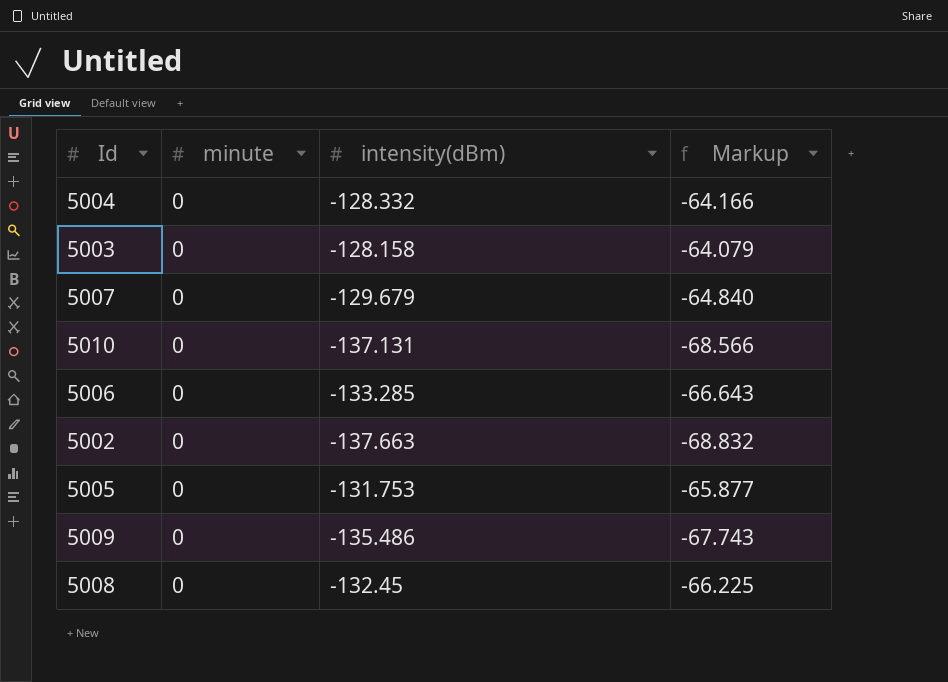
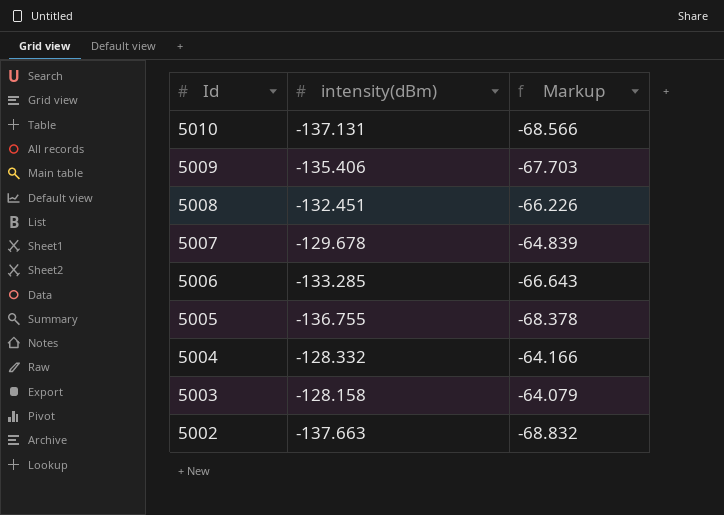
row order: none -> Id descending
column minute | position: 2 -> none
5009 | intensity(dBm): -135.486 -> -135.406
5009 | Markup: -67.743 -> -67.703
5008 | intensity(dBm): -132.45 -> -132.451
5008 | Markup: -66.225 -> -66.226
5007 | intensity(dBm): -129.679 -> -129.678
5007 | Markup: -64.840 -> -64.839
5005 | intensity(dBm): -131.753 -> -136.755
5005 | Markup: -65.877 -> -68.378

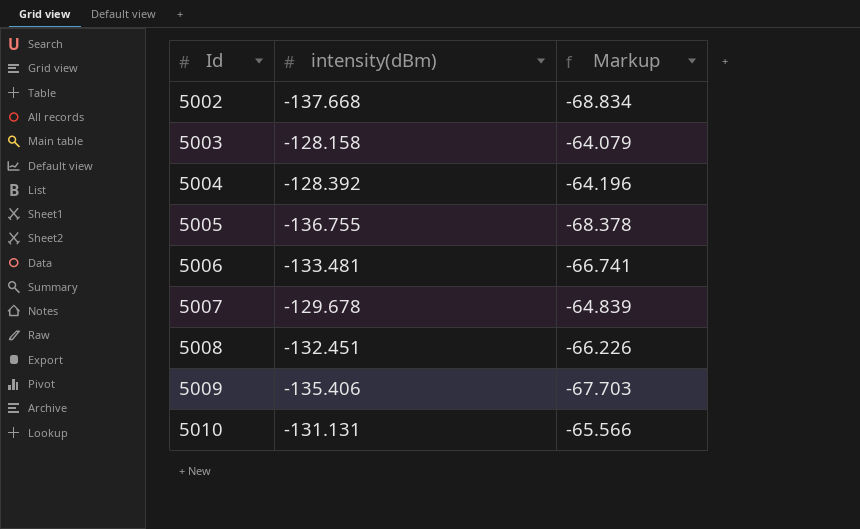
row order: Id descending -> Id ascending
5002 | intensity(dBm): -137.663 -> -137.668
5002 | Markup: -68.832 -> -68.834
5004 | intensity(dBm): -128.332 -> -128.392
5004 | Markup: -64.166 -> -64.196
5006 | intensity(dBm): -133.285 -> -133.481
5006 | Markup: -66.643 -> -66.741
5010 | intensity(dBm): -137.131 -> -131.131
5010 | Markup: -68.566 -> -65.566

